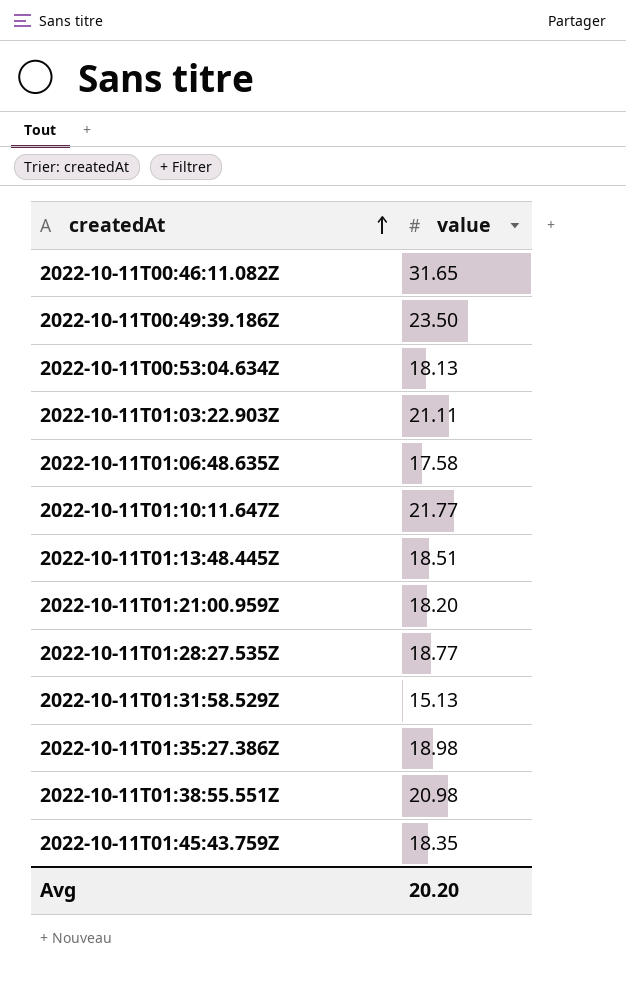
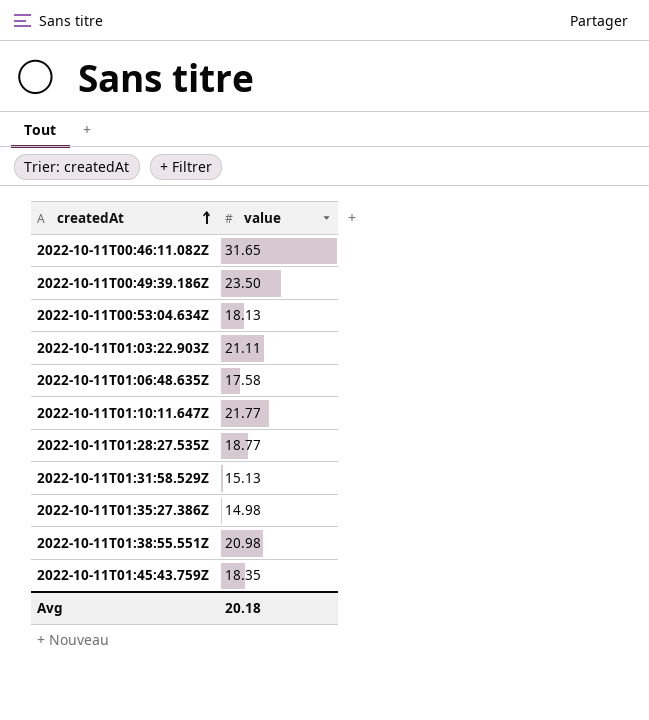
row 2022-10-11T01:13:48.445Z: 18.51 -> none
row 2022-10-11T01:21:00.959Z: 18.20 -> none
2022-10-11T01:35:27.386Z | value: 18.98 -> 14.98
Avg | value: 20.20 -> 20.18

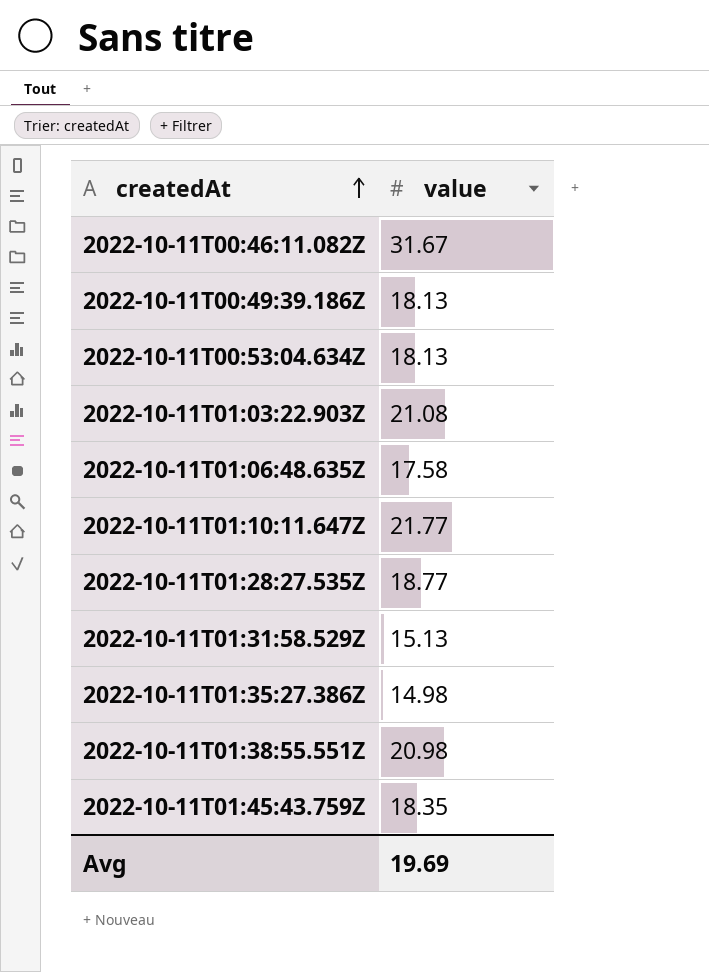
2022-10-11T00:46:11.082Z | value: 31.65 -> 31.67
2022-10-11T00:49:39.186Z | value: 23.50 -> 18.13
2022-10-11T01:03:22.903Z | value: 21.11 -> 21.08
Avg | value: 20.18 -> 19.69

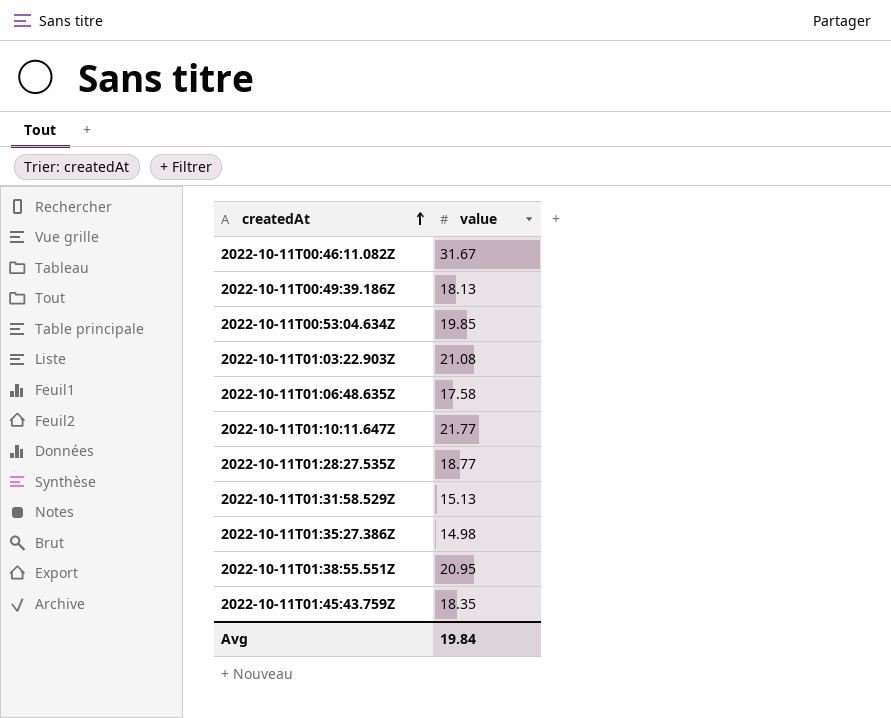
2022-10-11T00:53:04.634Z | value: 18.13 -> 19.85
2022-10-11T01:38:55.551Z | value: 20.98 -> 20.95
Avg | value: 19.69 -> 19.84

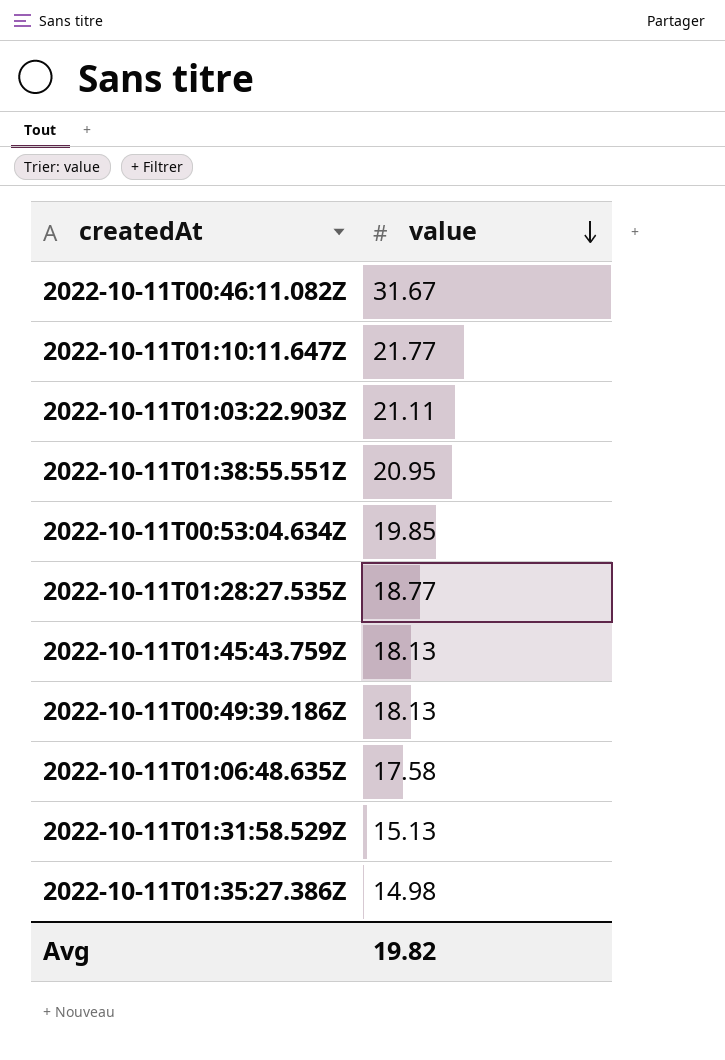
row order: createdAt ascending -> value descending
2022-10-11T01:03:22.903Z | value: 21.08 -> 21.11
2022-10-11T01:45:43.759Z | value: 18.35 -> 18.13
Avg | value: 19.84 -> 19.82

